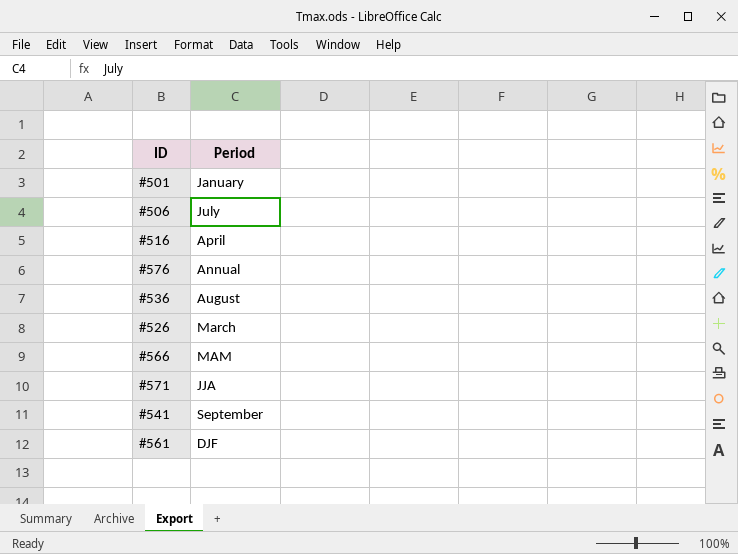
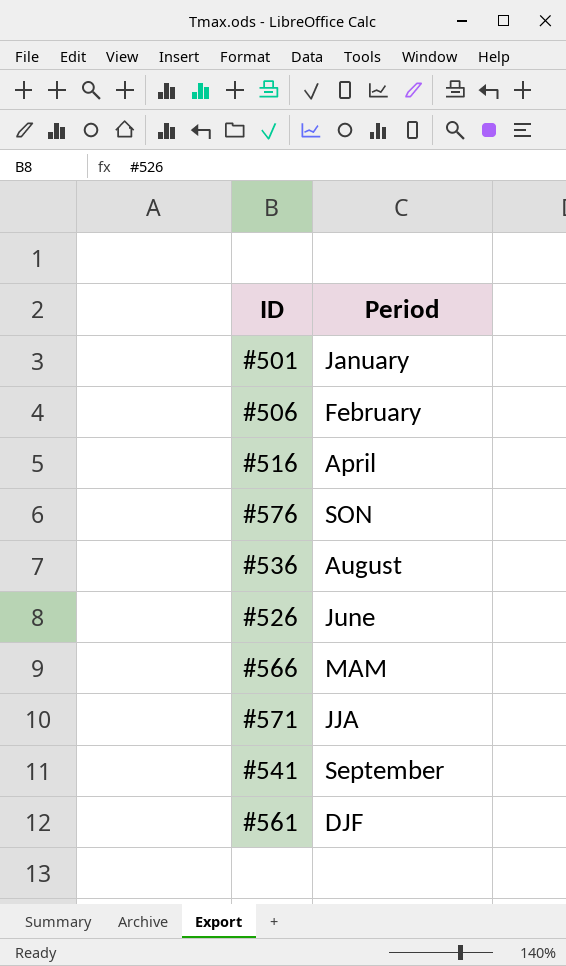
#506 | Period: July -> February
#576 | Period: Annual -> SON
#526 | Period: March -> June

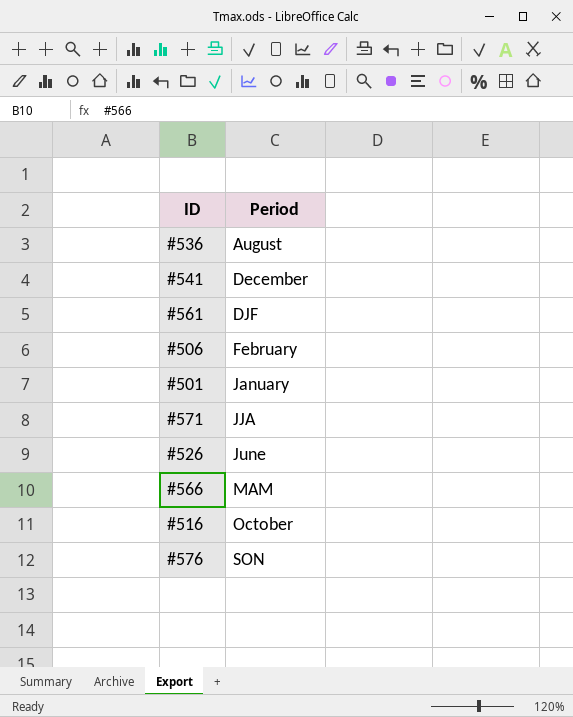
row order: none -> Period ascending
#541 | Period: September -> December
#516 | Period: April -> October

